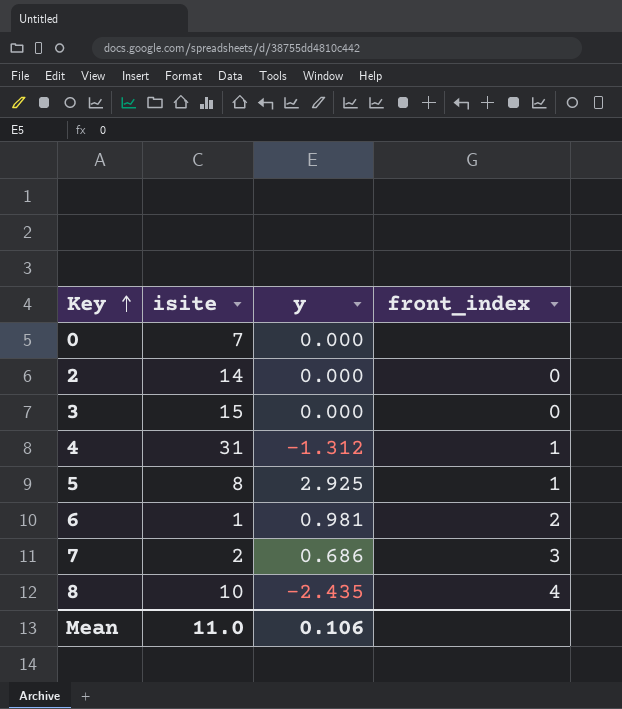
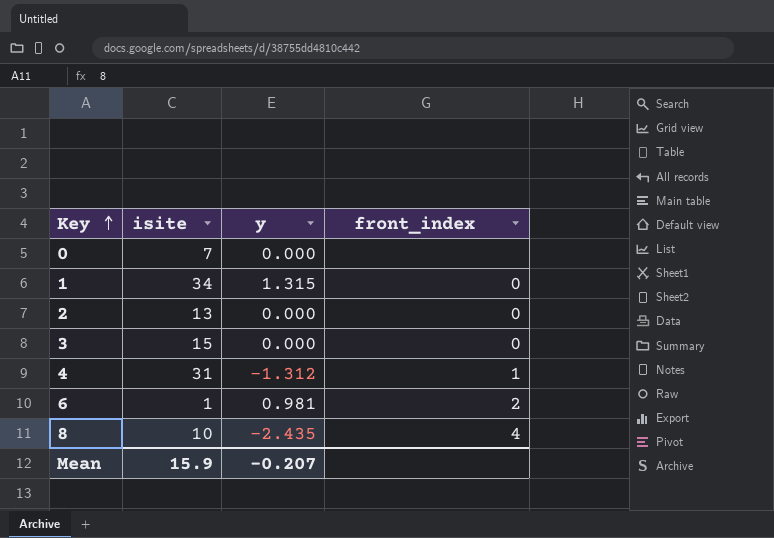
row 5: 8 | 2.925 | 1 -> none
row 7: 2 | 0.686 | 3 -> none
row 1: none -> 34 | 1.315 | 0
2 | isite: 14 -> 13
Mean | isite: 11.0 -> 15.9
Mean | y: 0.106 -> -0.207

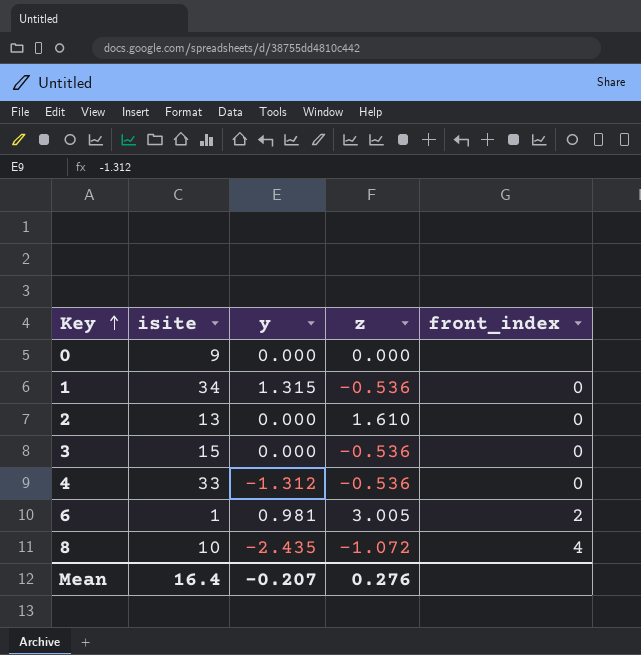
column z | position: none -> 4
0 | isite: 7 -> 9
4 | isite: 31 -> 33
4 | front_index: 1 -> 0
Mean | isite: 15.9 -> 16.4

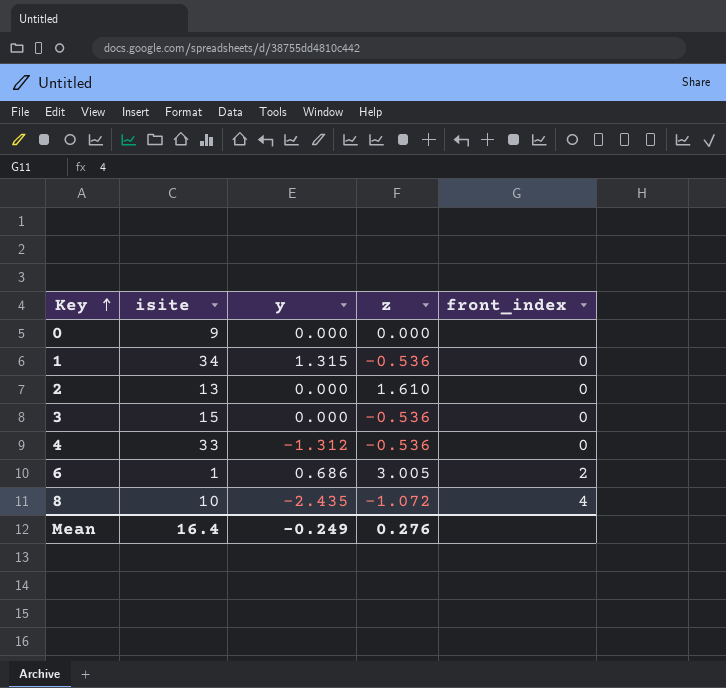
6 | y: 0.981 -> 0.686
Mean | y: -0.207 -> -0.249

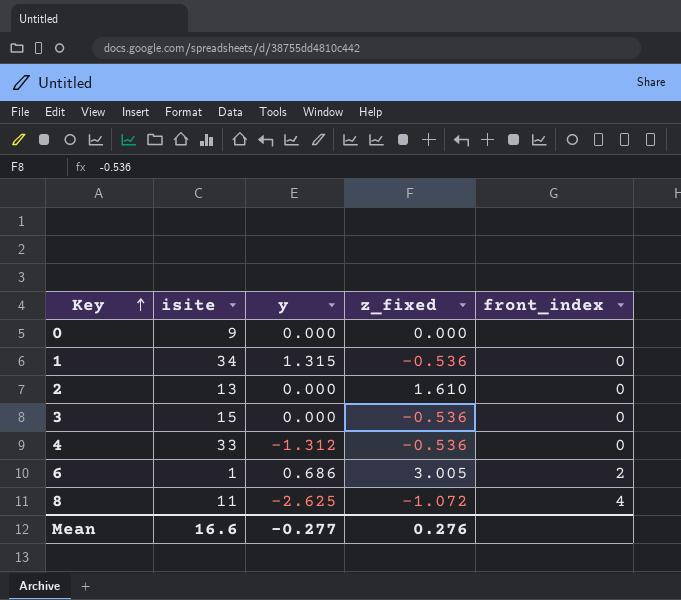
column name: z -> z_fixed
8 | isite: 10 -> 11
8 | y: -2.435 -> -2.625
Mean | isite: 16.4 -> 16.6
Mean | y: -0.249 -> -0.277

